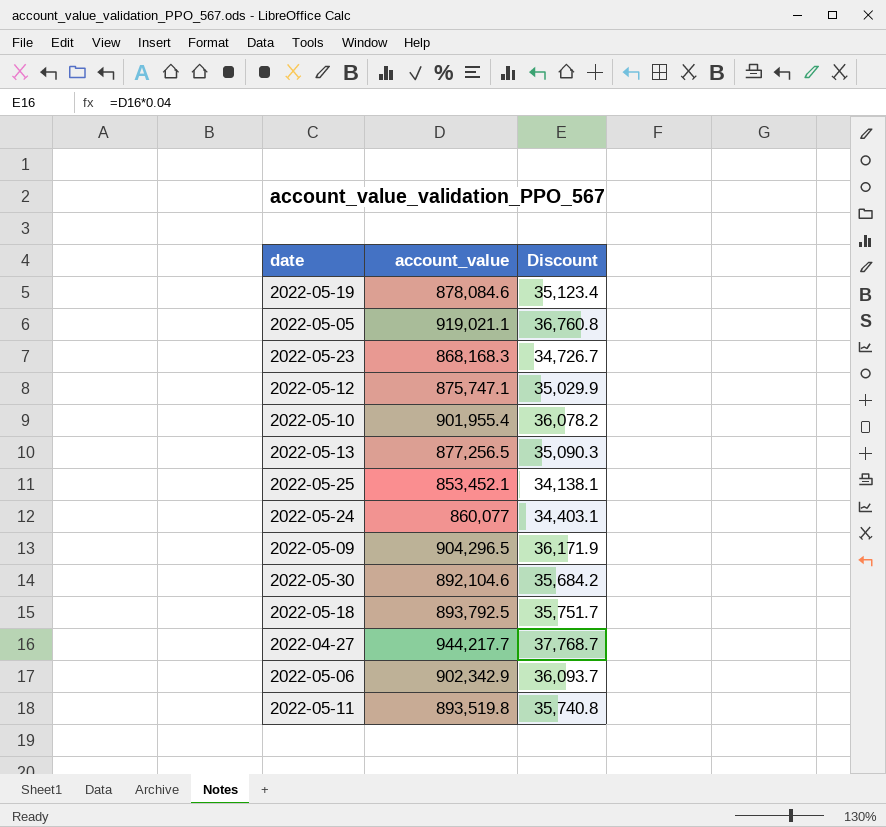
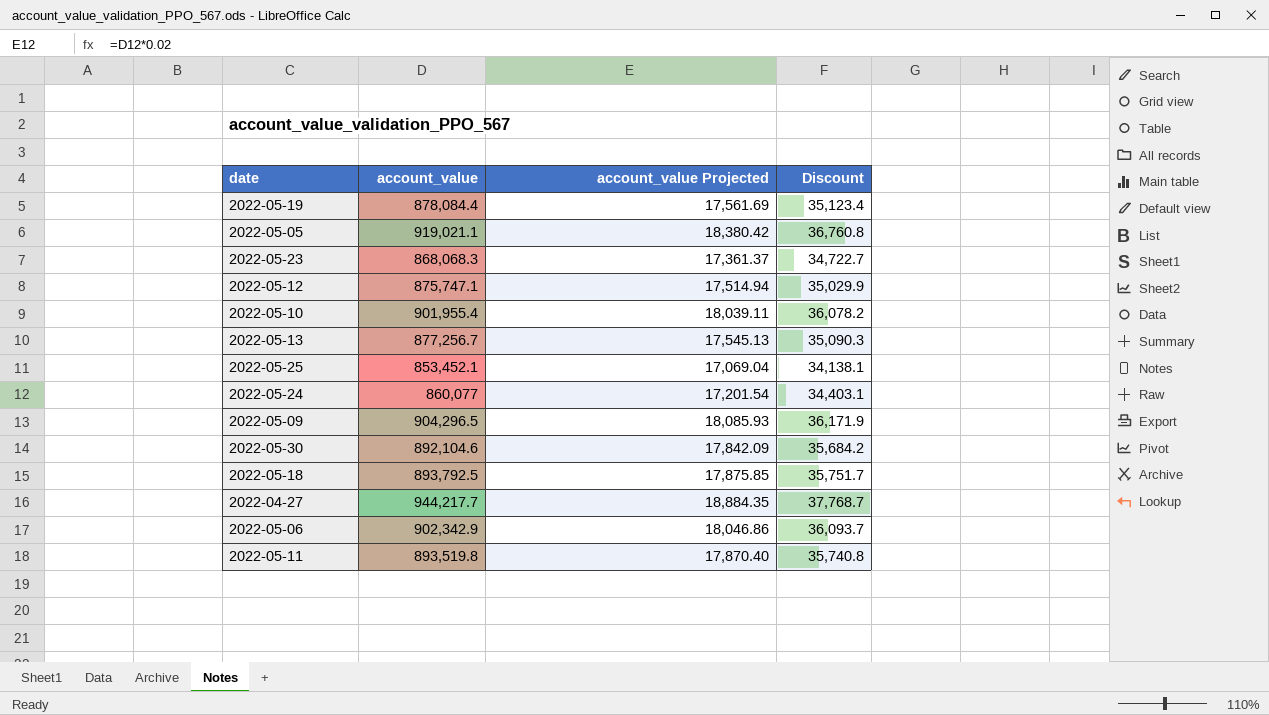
column account_value Projected | formula: none -> [account_value] * 0.02
2022-05-19 | account_value: 878,084.6 -> 878,084.4
2022-05-23 | account_value: 868,168.3 -> 868,068.3
2022-05-23 | Discount: 34,726.7 -> 34,722.7
2022-05-13 | account_value: 877,256.5 -> 877,256.7

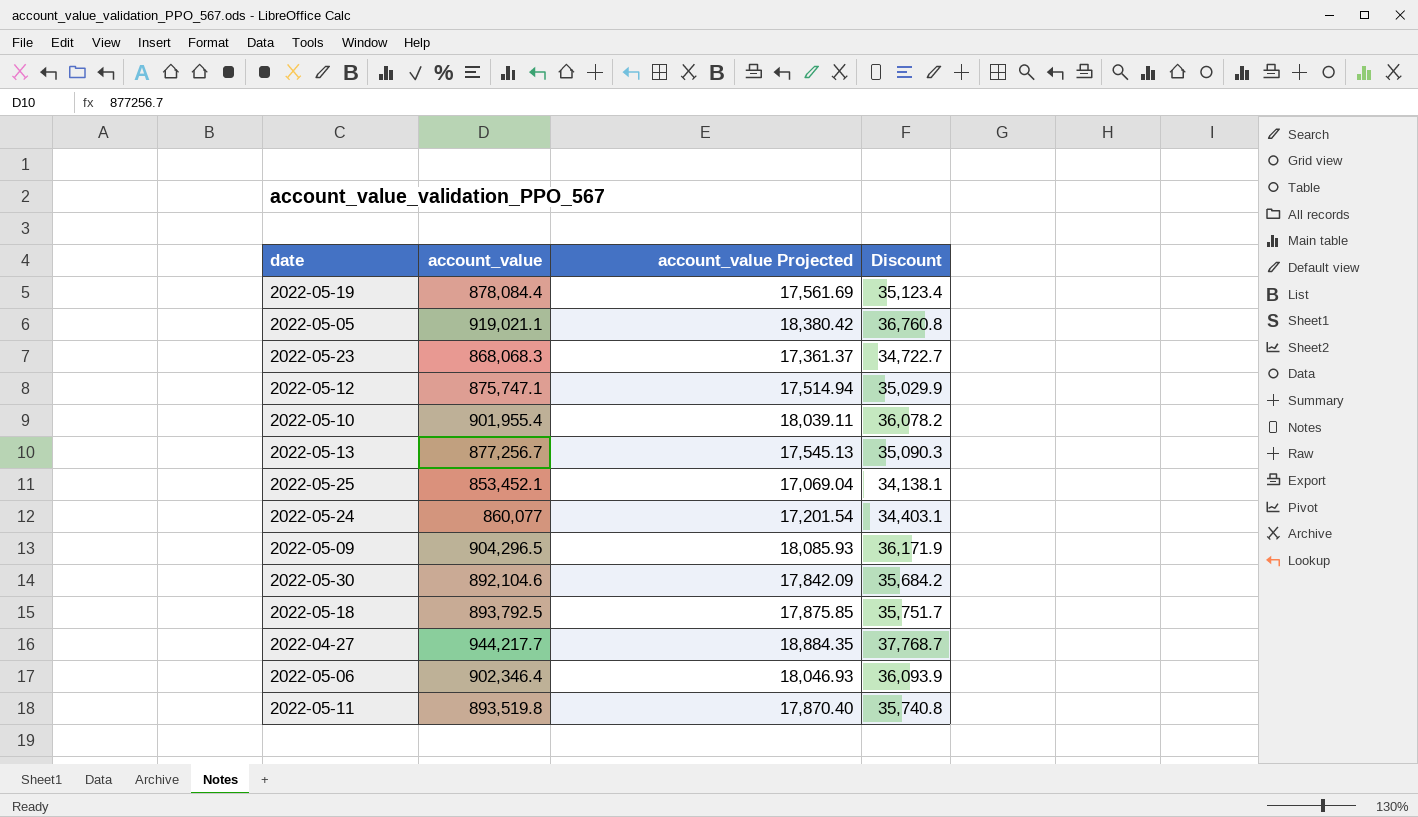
2022-05-06 | account_value: 902,342.9 -> 902,346.4
2022-05-06 | account_value Projected: 18,046.86 -> 18,046.93
2022-05-06 | Discount: 36,093.7 -> 36,093.9

